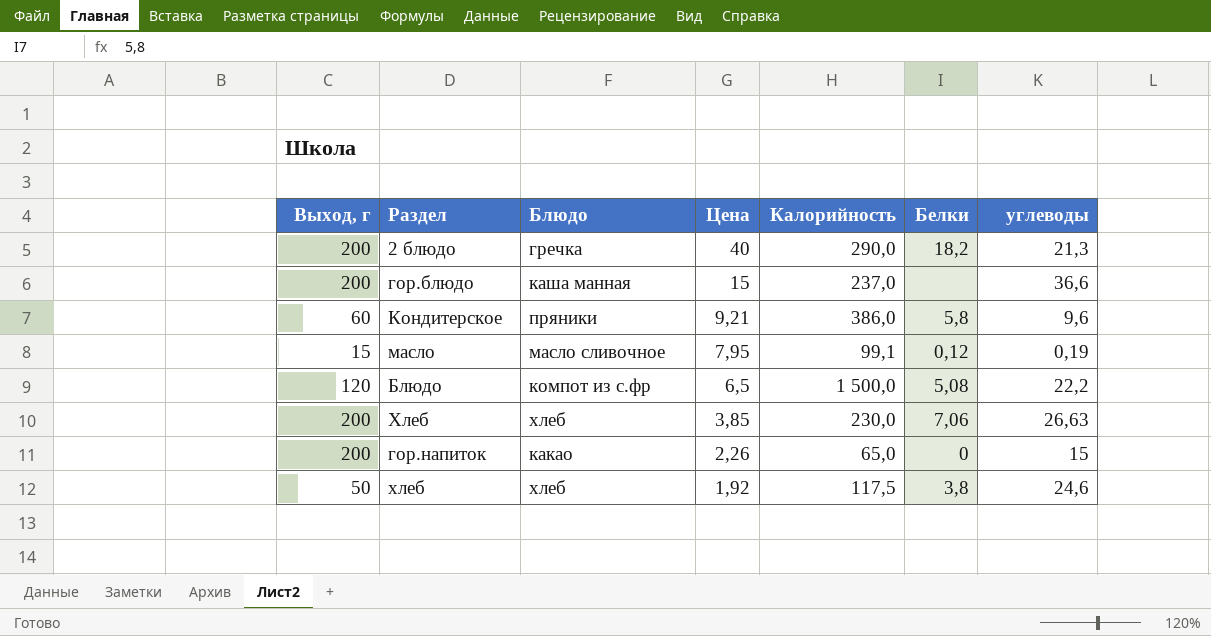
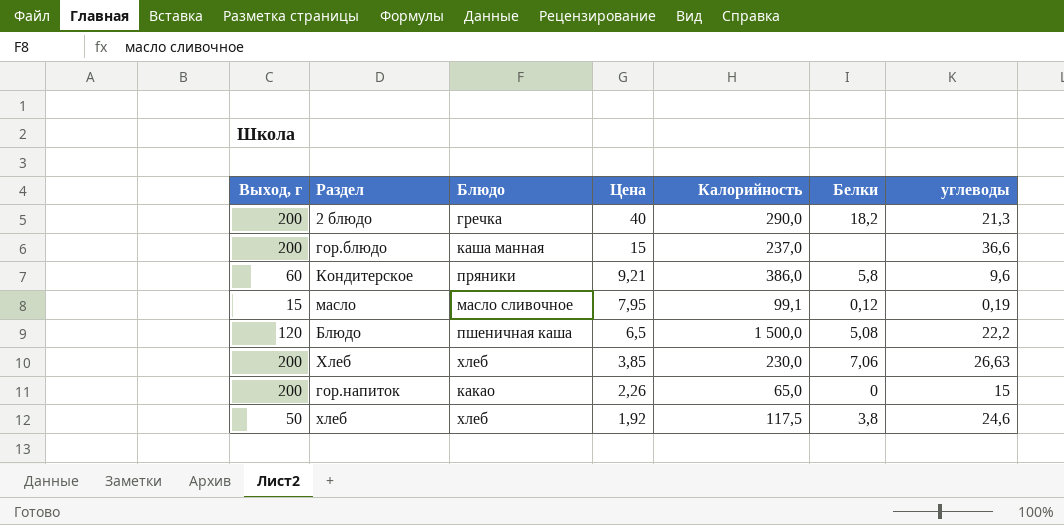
Блюдо | Блюдо: компот из с.фр -> пшеничная каша

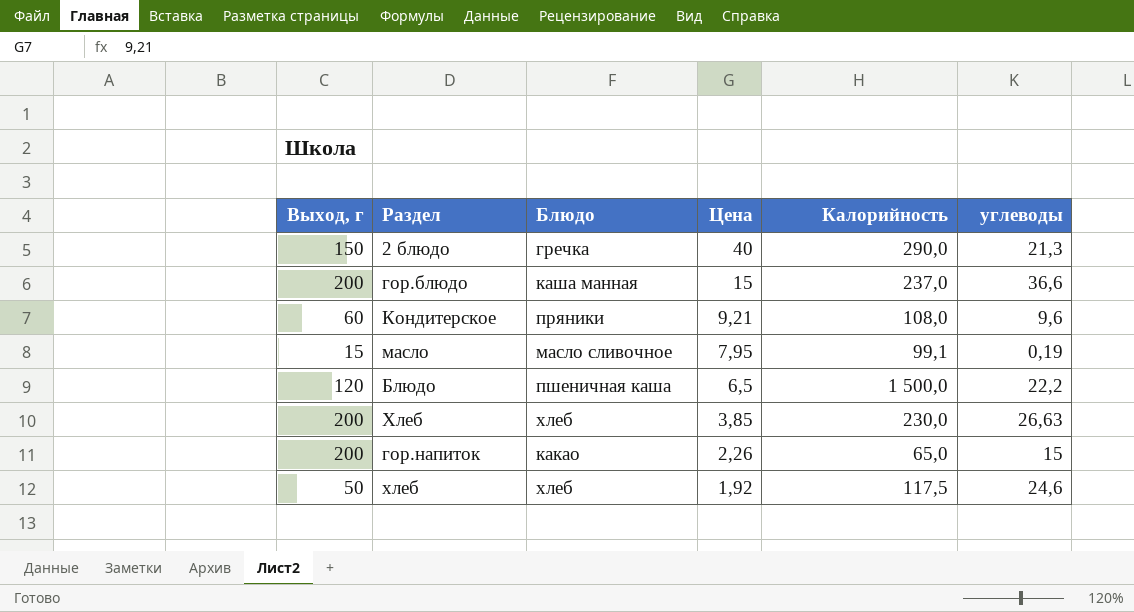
column Белки | position: 6 -> none
2 блюдо | Выход, г: 200 -> 150
Кондитерское | Калорийность: 386,0 -> 108,0

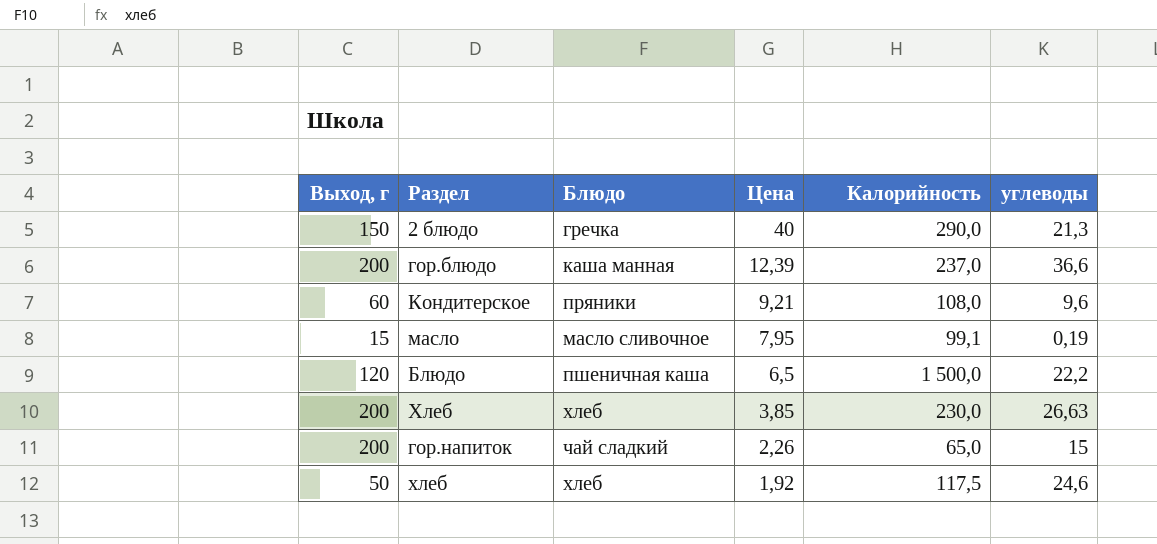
гор.блюдо | Цена: 15 -> 12,39
гор.напиток | Блюдо: какао -> чай сладкий

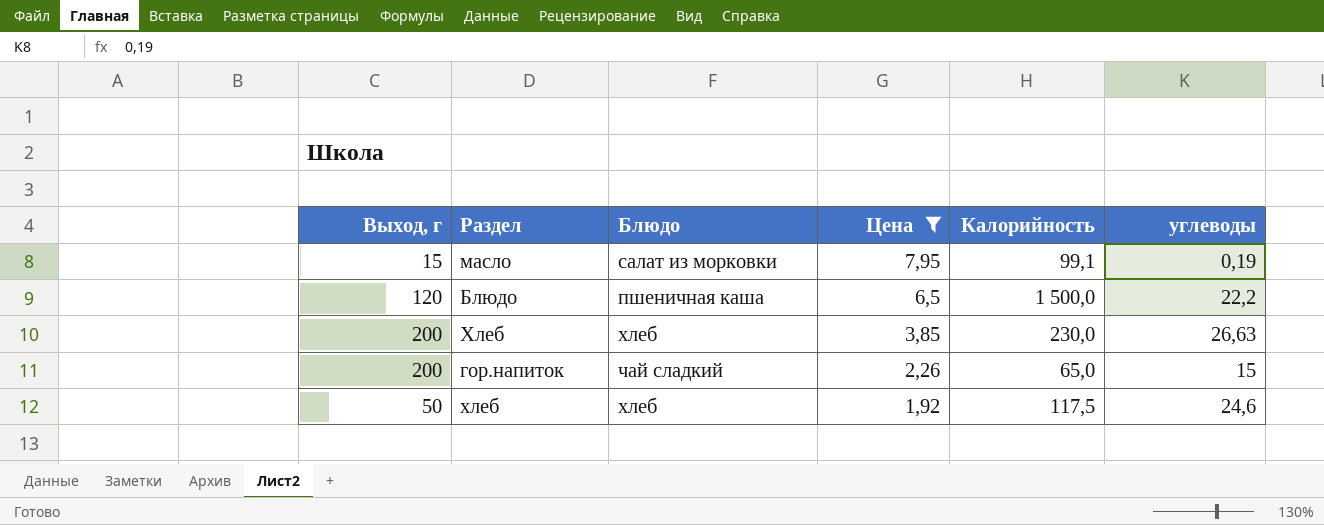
filter: none -> Цена <= 7,95
масло | Блюдо: масло сливочное -> салат из морковки

